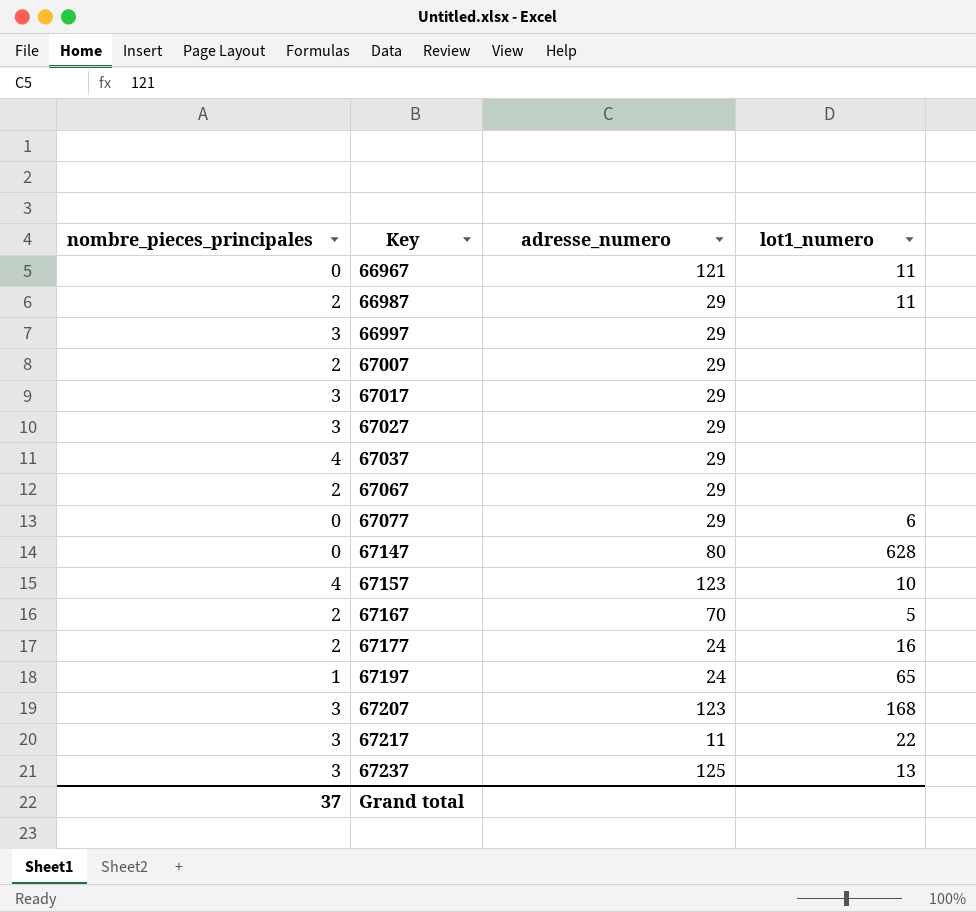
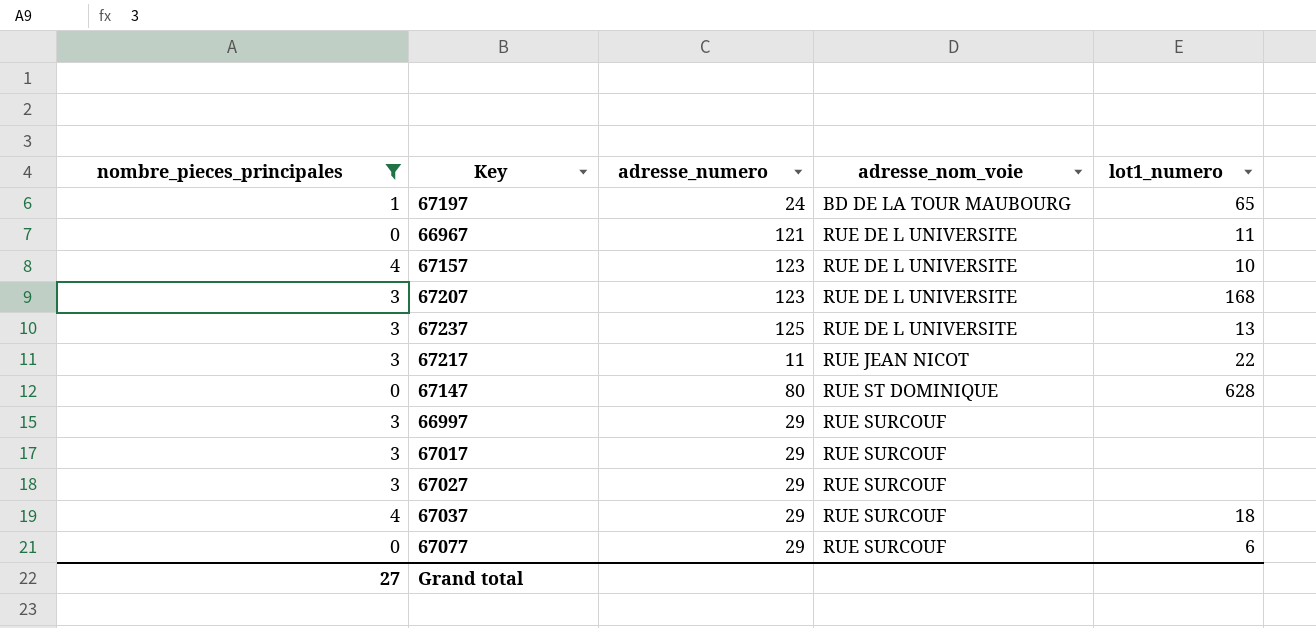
filter: none -> nombre_pieces_principales != 2
row order: Key ascending -> adresse_nom_voie ascending
column adresse_nom_voie | position: none -> 4
67037 | lot1_numero: none -> 18
Grand total | nombre_pieces_principales: 37 -> 27

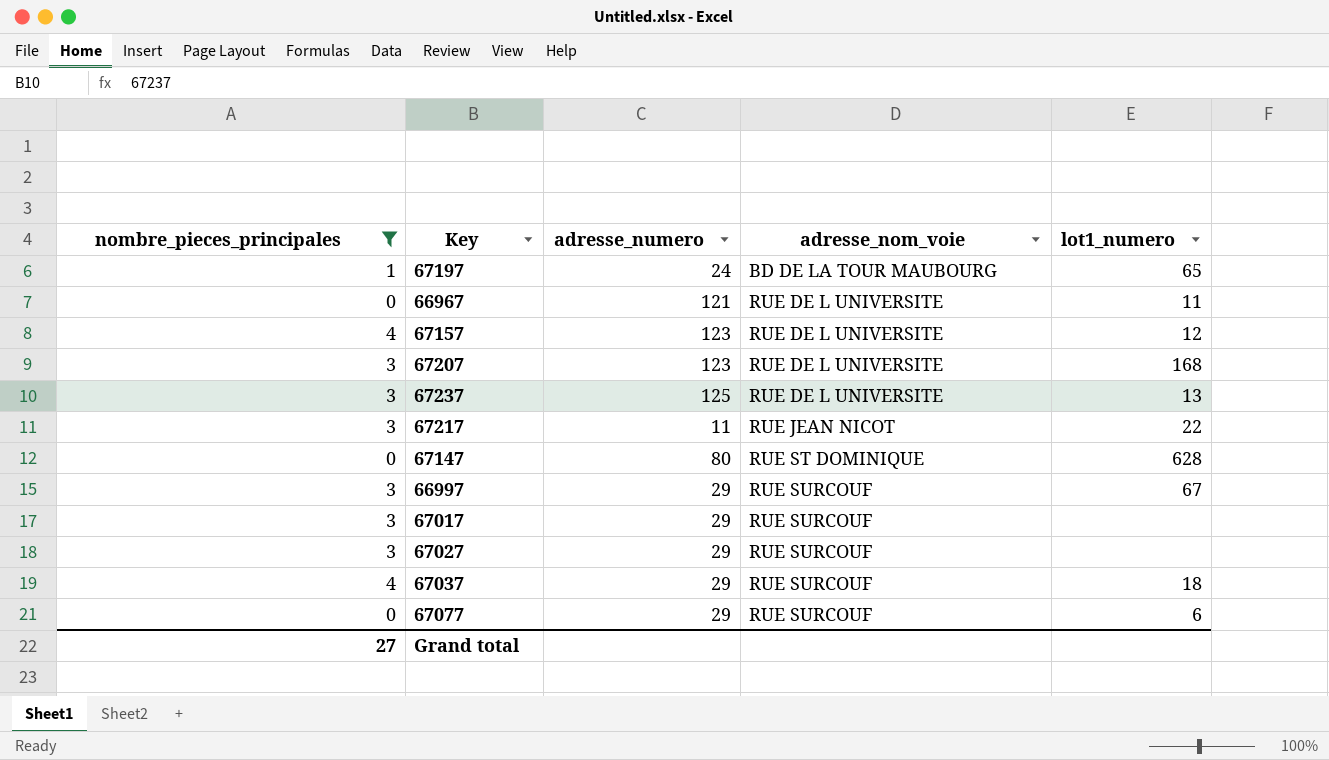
67157 | lot1_numero: 10 -> 12
66997 | lot1_numero: none -> 67

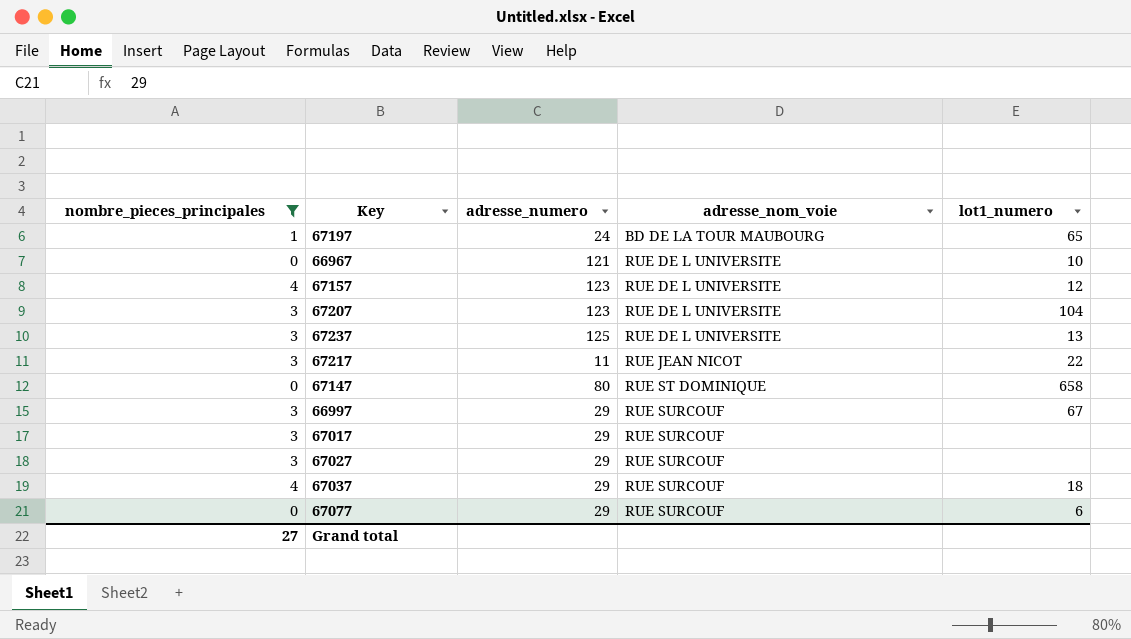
66967 | lot1_numero: 11 -> 10
67207 | lot1_numero: 168 -> 104
67147 | lot1_numero: 628 -> 658

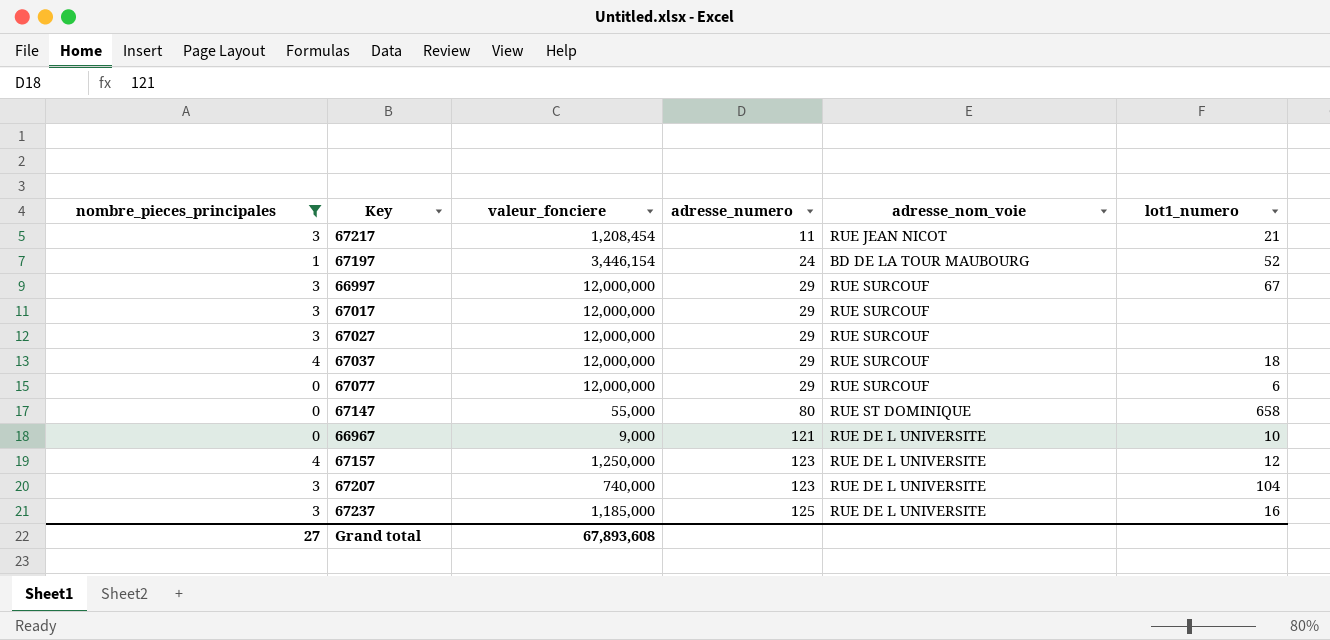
row order: adresse_nom_voie ascending -> adresse_numero ascending
column valeur_fonciere | position: none -> 3
67217 | lot1_numero: 22 -> 21
67197 | lot1_numero: 65 -> 52
67237 | lot1_numero: 13 -> 16

